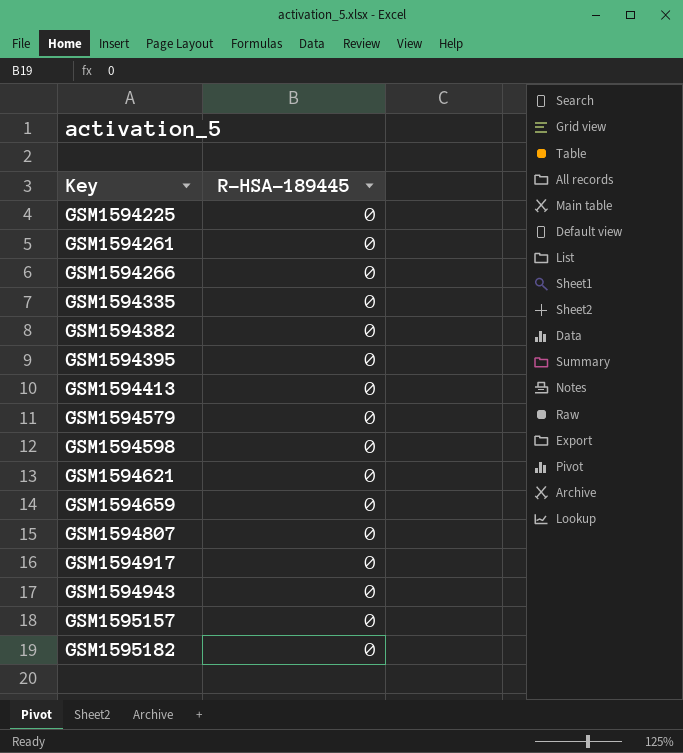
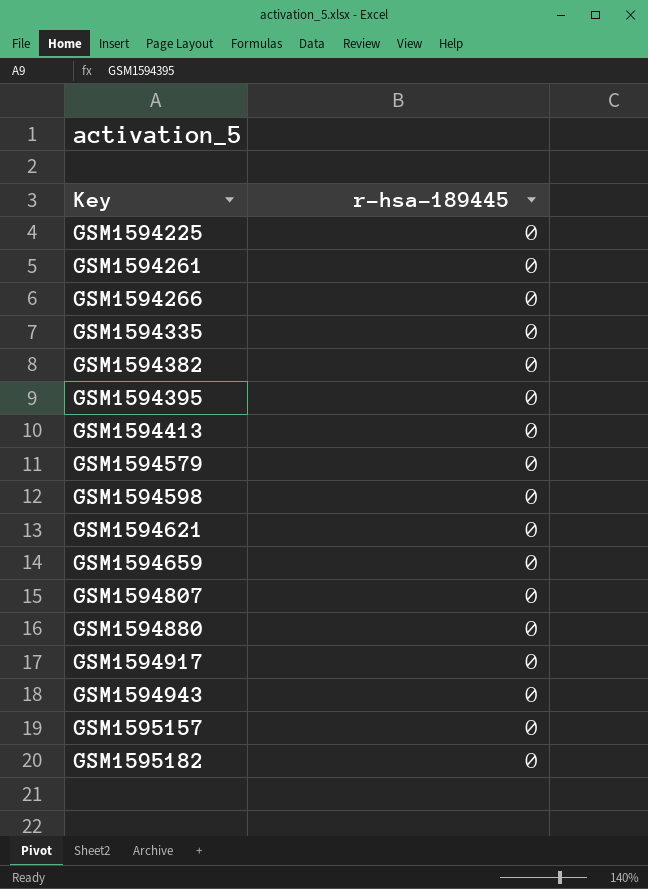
column name: R-HSA-189445 -> r-hsa-189445
row GSM1594880: none -> 0

